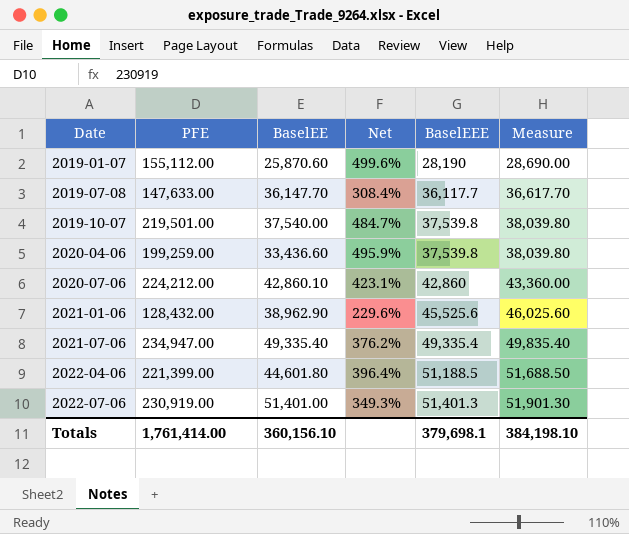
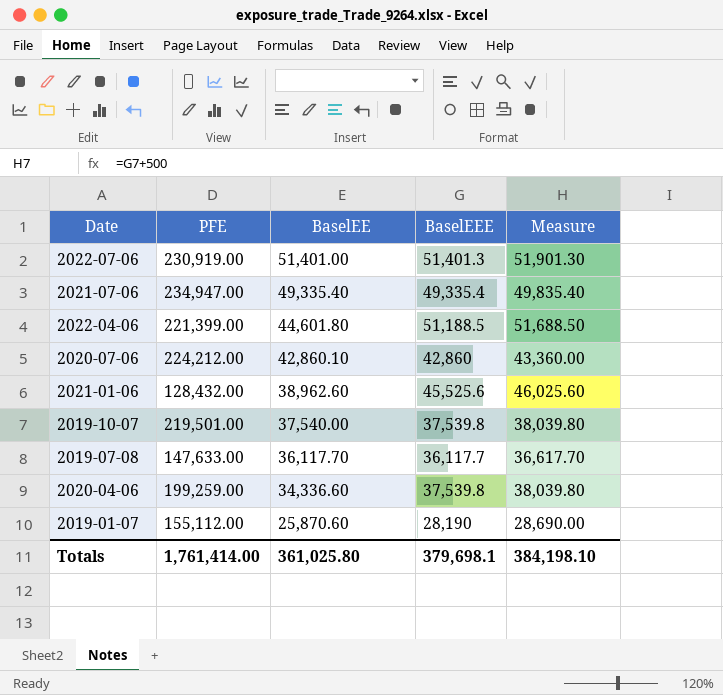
row order: Date ascending -> BaselEE descending
column Net | formula: ([PFE] - [BaselEE]) / [BaselEE] -> none
2021-01-06 | BaselEE: 38,962.90 -> 38,962.60
2019-07-08 | BaselEE: 36,147.70 -> 36,117.70
2020-04-06 | BaselEE: 33,436.60 -> 34,336.60
Totals | BaselEE: 360,156.10 -> 361,025.80

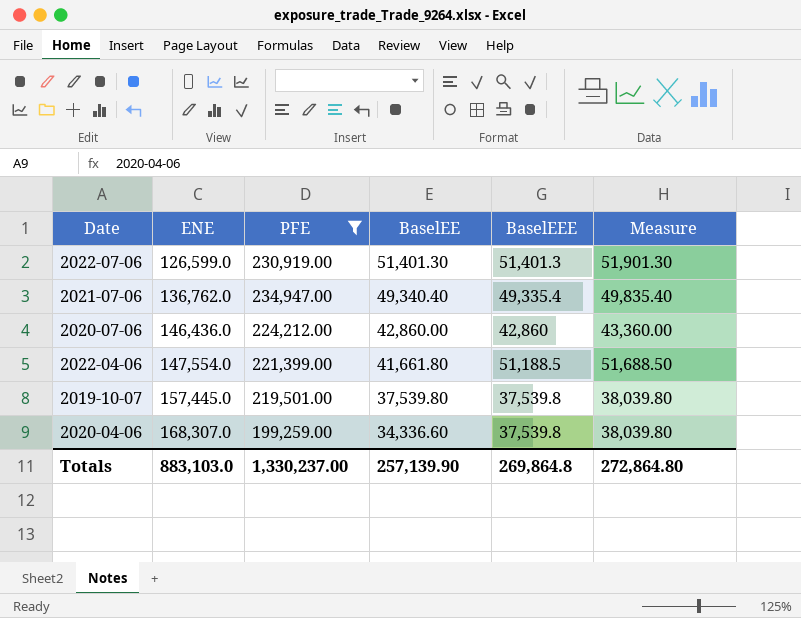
filter: none -> PFE >= 199,259.00
row order: BaselEE descending -> ENE ascending
column ENE | position: none -> 2
2022-07-06 | BaselEE: 51,401.00 -> 51,401.30
2021-07-06 | BaselEE: 49,335.40 -> 49,340.40
2020-07-06 | BaselEE: 42,860.10 -> 42,860.00
2022-04-06 | BaselEE: 44,601.80 -> 41,661.80
2019-10-07 | BaselEE: 37,540.00 -> 37,539.80
Totals | PFE: 1,761,414.00 -> 1,330,237.00
Totals | BaselEE: 361,025.80 -> 257,139.90
Totals | BaselEEE: 379,698.1 -> 269,864.8
Totals | Measure: 384,198.10 -> 272,864.80

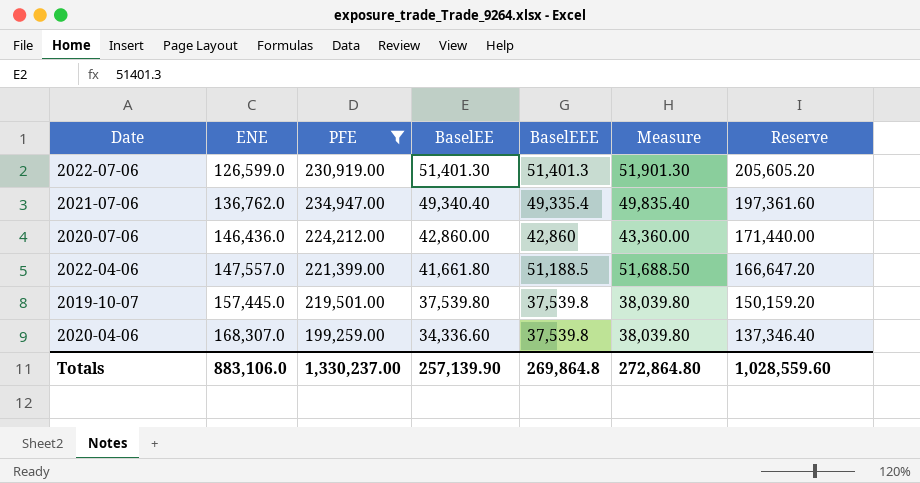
column Reserve | formula: none -> [BaselEE] * 4
2022-04-06 | ENE: 147,554.0 -> 147,557.0
Totals | ENE: 883,103.0 -> 883,106.0

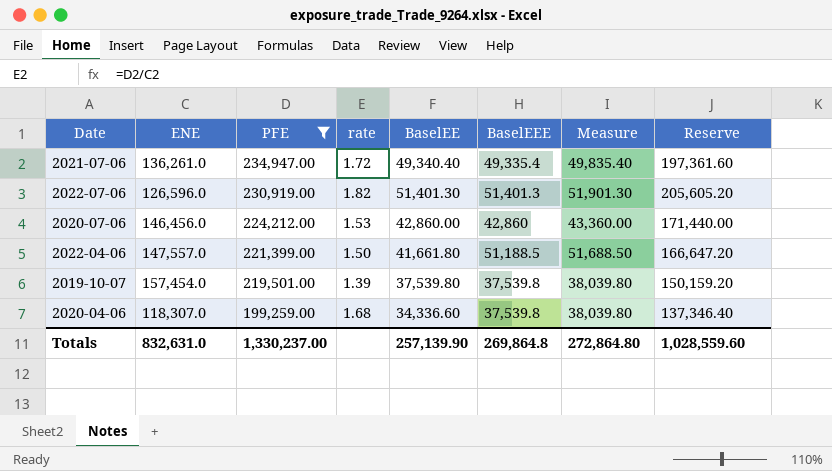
row order: ENE ascending -> PFE descending
column rate | formula: none -> [PFE] / [ENE]
2021-07-06 | ENE: 136,762.0 -> 136,261.0
2022-07-06 | ENE: 126,599.0 -> 126,596.0
2020-07-06 | ENE: 146,436.0 -> 146,456.0
2019-10-07 | ENE: 157,445.0 -> 157,454.0
2020-04-06 | ENE: 168,307.0 -> 118,307.0
Totals | ENE: 883,106.0 -> 832,631.0

